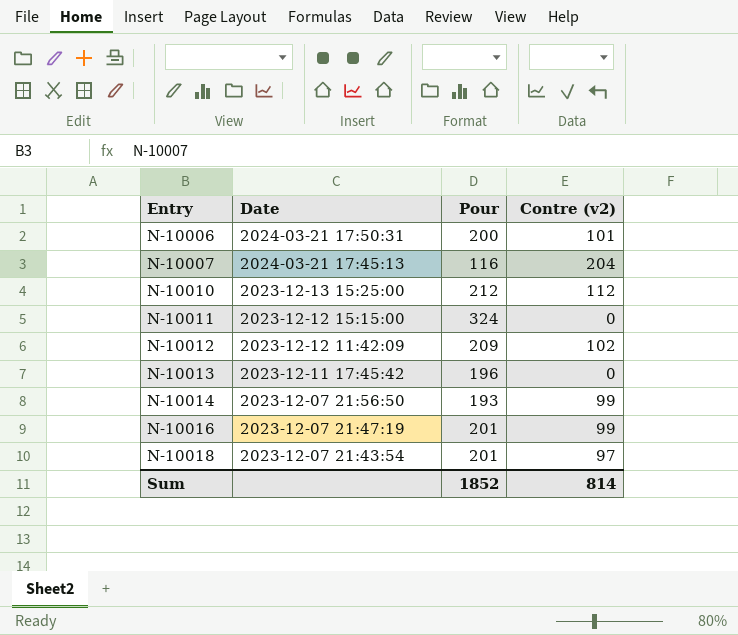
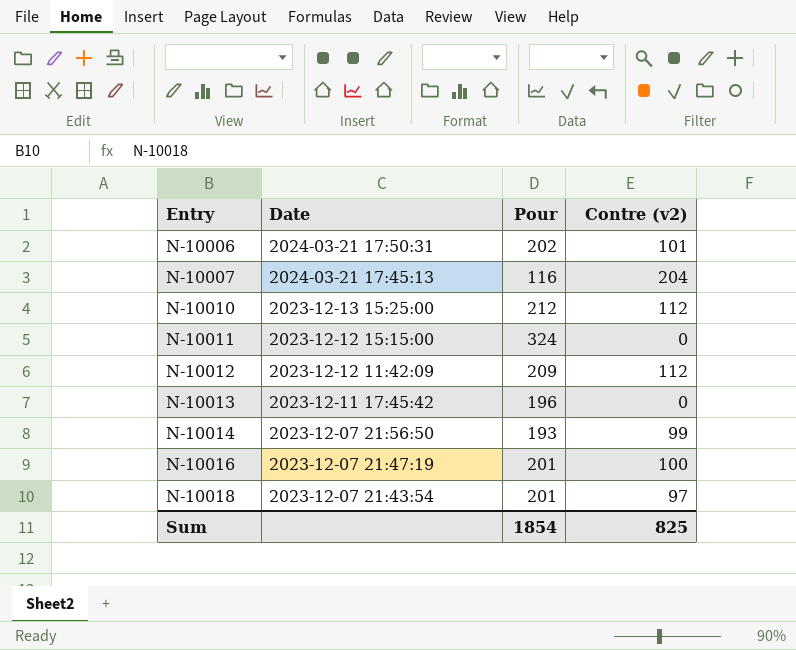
N-10006 | Pour: 200 -> 202
N-10012 | Contre (v2): 102 -> 112
N-10016 | Contre (v2): 99 -> 100
Sum | Pour: 1852 -> 1854
Sum | Contre (v2): 814 -> 825

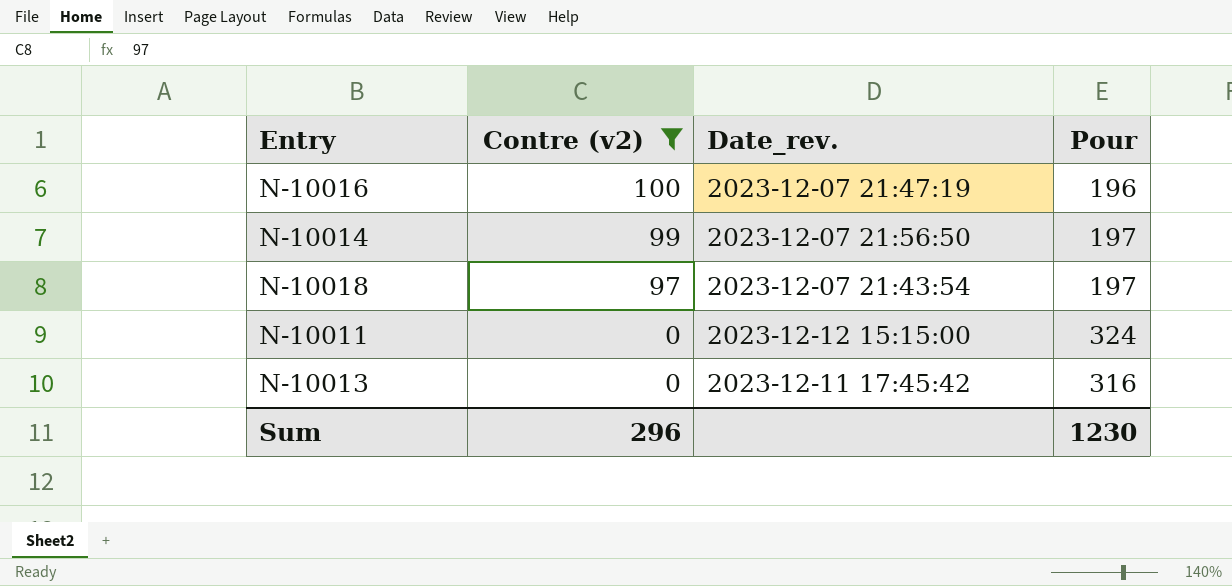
filter: none -> Contre (v2) <= 100
row order: Entry ascending -> Contre (v2) descending
column Contre (v2) | position: 4 -> 2
column name: Date -> Date_rev.
N-10016 | Pour: 201 -> 196
N-10014 | Pour: 193 -> 197
N-10018 | Pour: 201 -> 197
N-10013 | Pour: 196 -> 316
Sum | Contre (v2): 825 -> 296
Sum | Pour: 1854 -> 1230

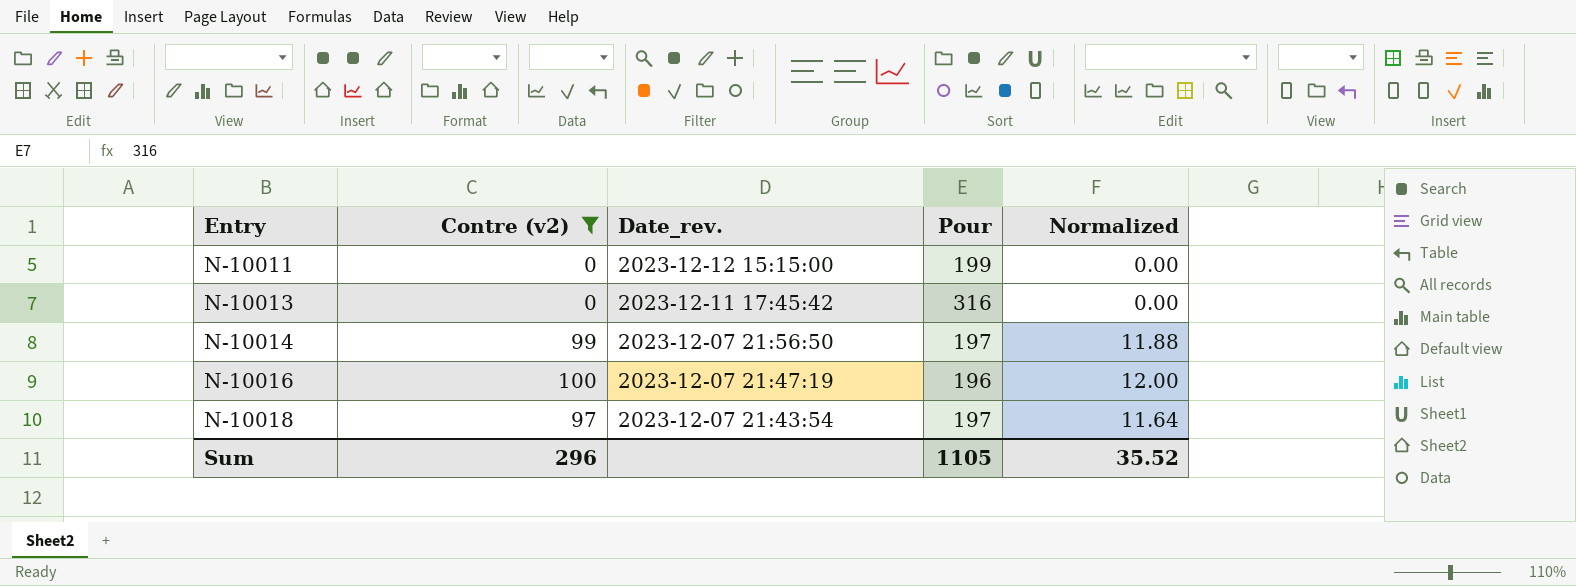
row order: Contre (v2) descending -> Entry ascending
column Normalized | formula: none -> [Contre (v2)] * 0.12
N-10011 | Pour: 324 -> 199
Sum | Pour: 1230 -> 1105

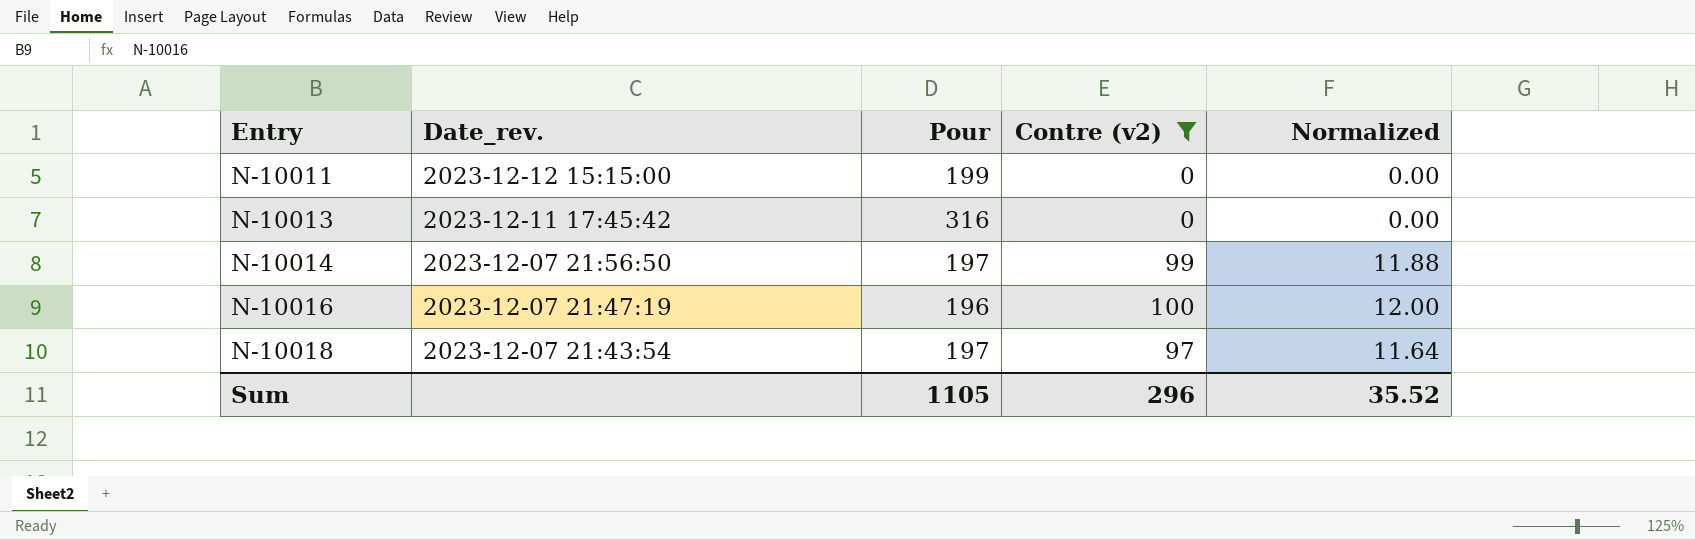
column Contre (v2) | position: 2 -> 4

